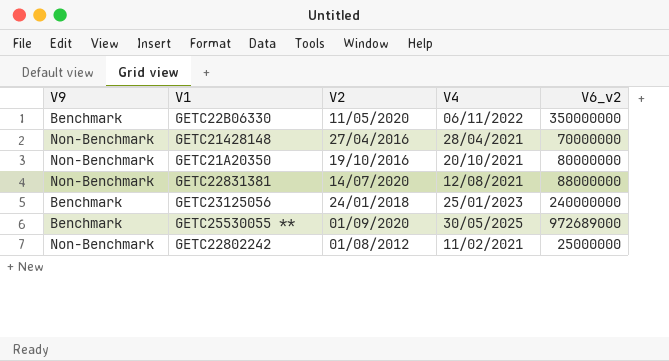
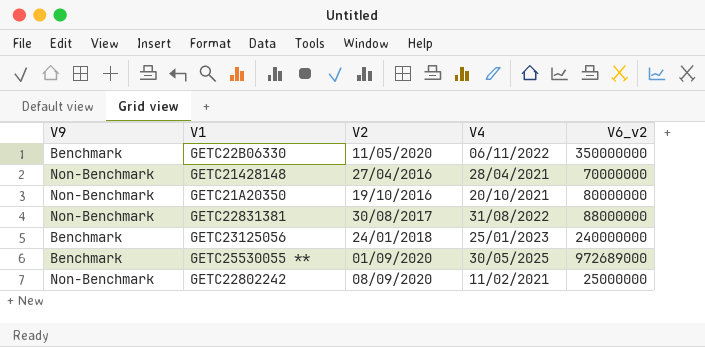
GETC22831381 | V2: 14/07/2020 -> 30/08/2017
GETC22831381 | V4: 12/08/2021 -> 31/08/2022
GETC22802242 | V2: 01/08/2012 -> 08/09/2020

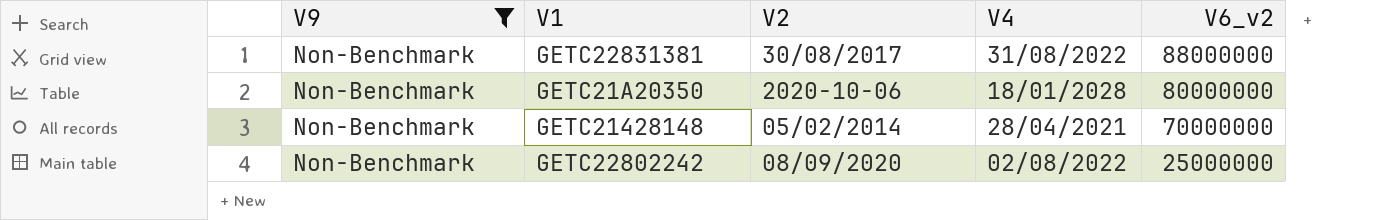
filter: none -> V9 = Non-Benchmark
row order: none -> V6_v2 descending
GETC21A20350 | V2: 19/10/2016 -> 2020-10-06
GETC21A20350 | V4: 20/10/2021 -> 18/01/2028
GETC21428148 | V2: 27/04/2016 -> 05/02/2014
GETC22802242 | V4: 11/02/2021 -> 02/08/2022

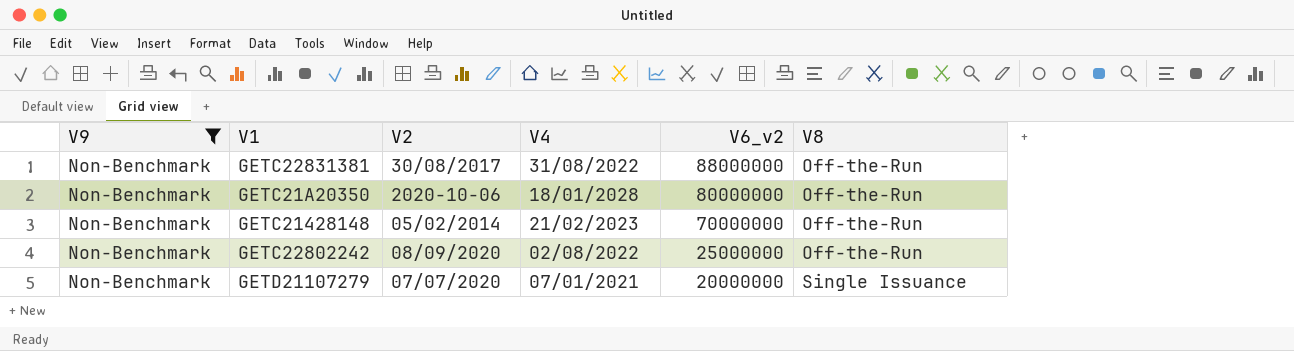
column V8 | position: none -> 6
GETC21428148 | V4: 28/04/2021 -> 21/02/2023
row GETD21107279: none -> Non-Benchmark | 07/07/2020 | 07/01/2021 | 20000000 | Single Issuance

